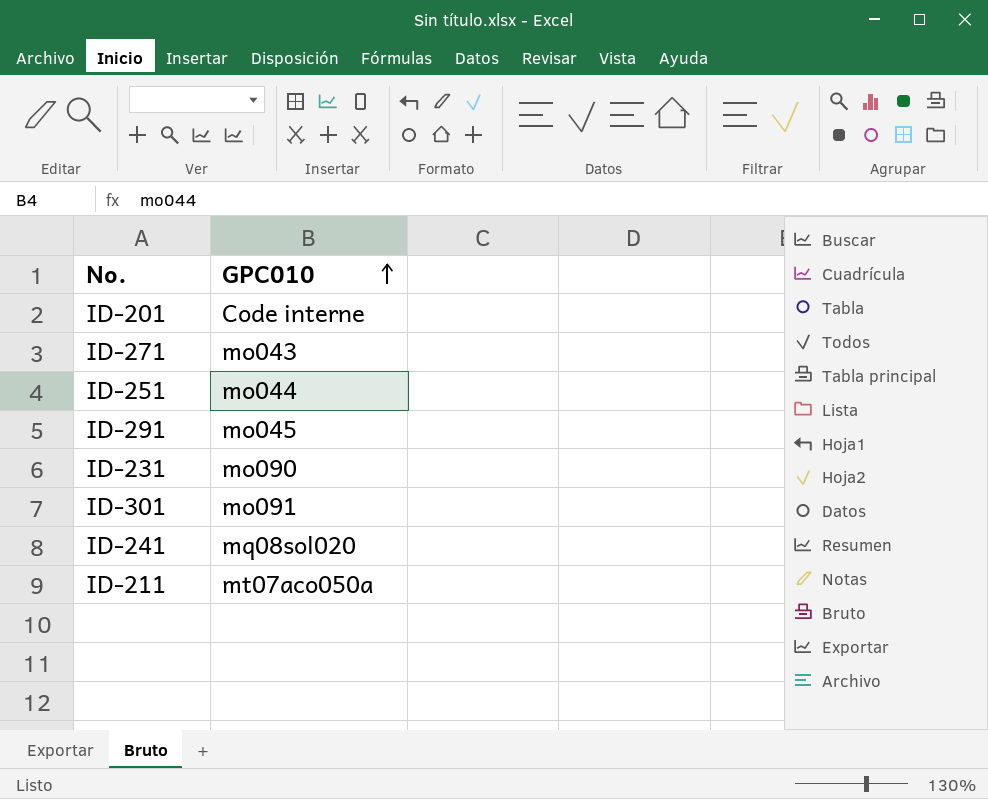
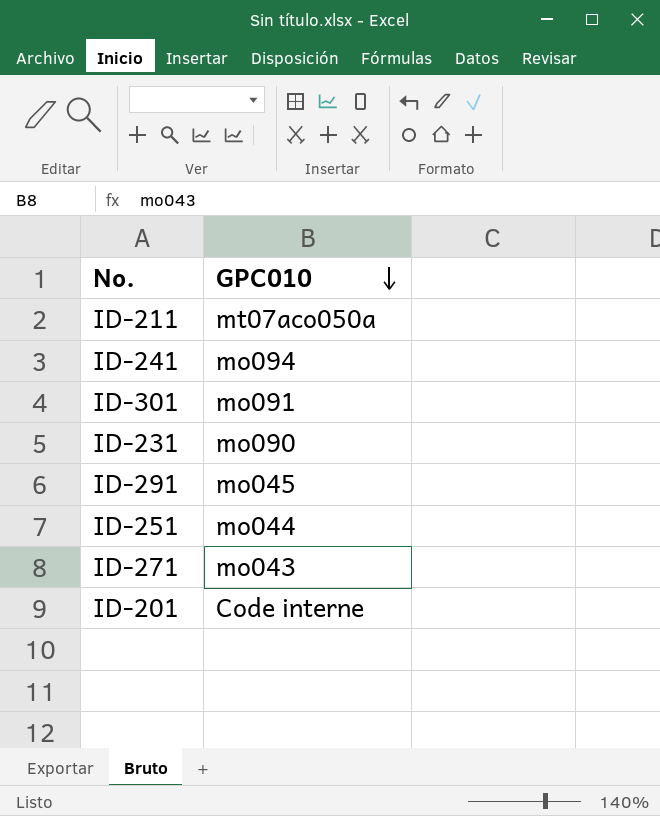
row order: GPC010 ascending -> GPC010 descending
ID-241 | GPC010: mq08sol020 -> mo094

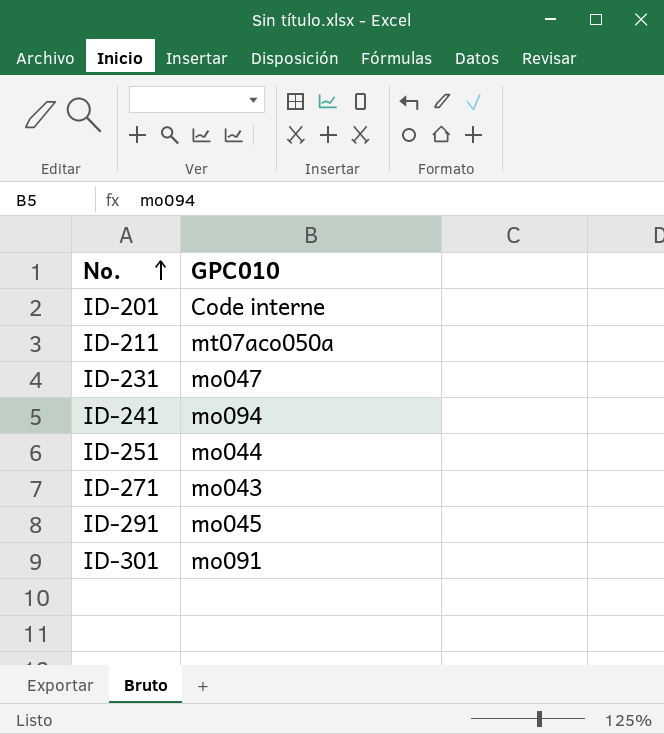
row order: GPC010 descending -> No. ascending
ID-231 | GPC010: mo090 -> mo047

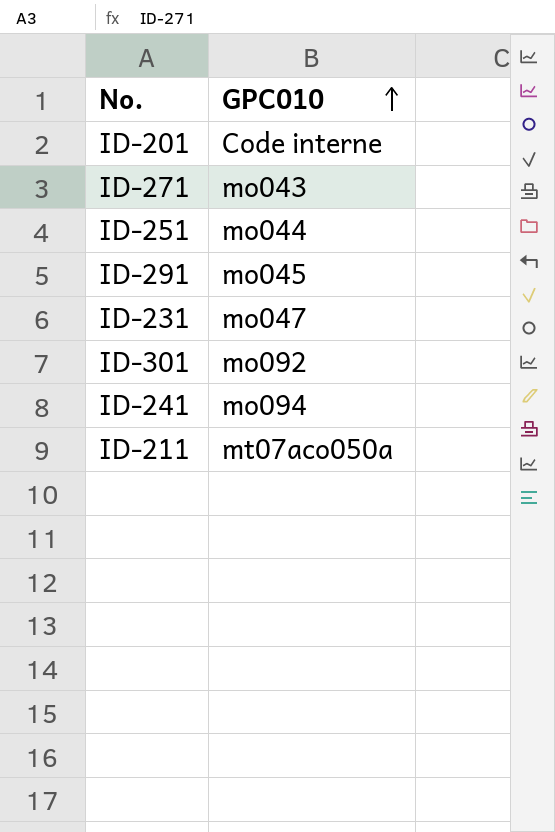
row order: No. ascending -> GPC010 ascending
ID-301 | GPC010: mo091 -> mo092

